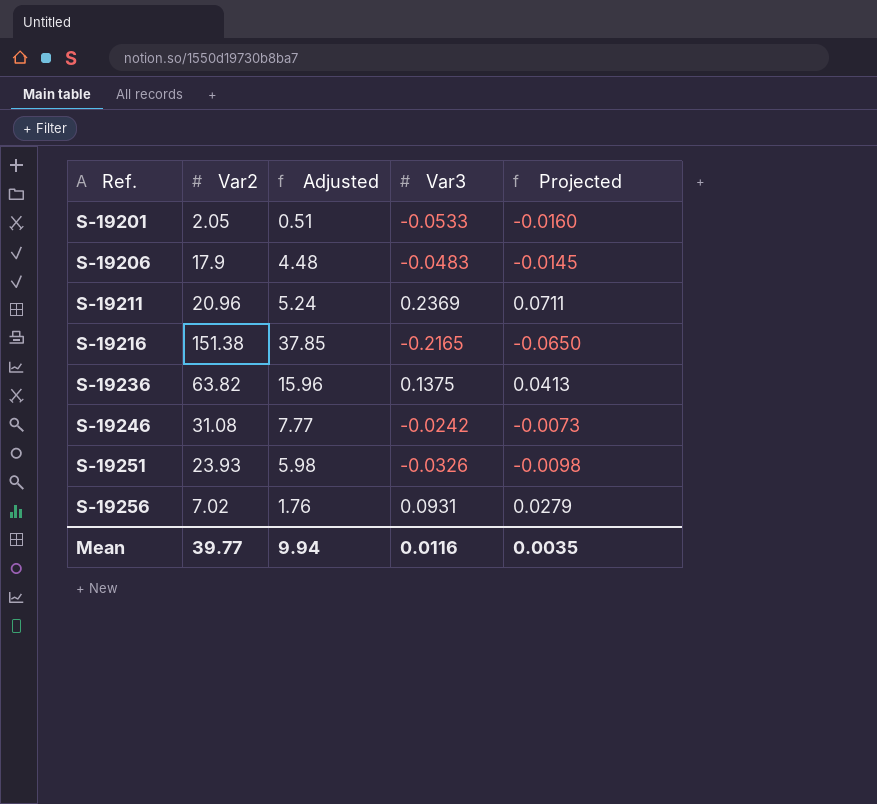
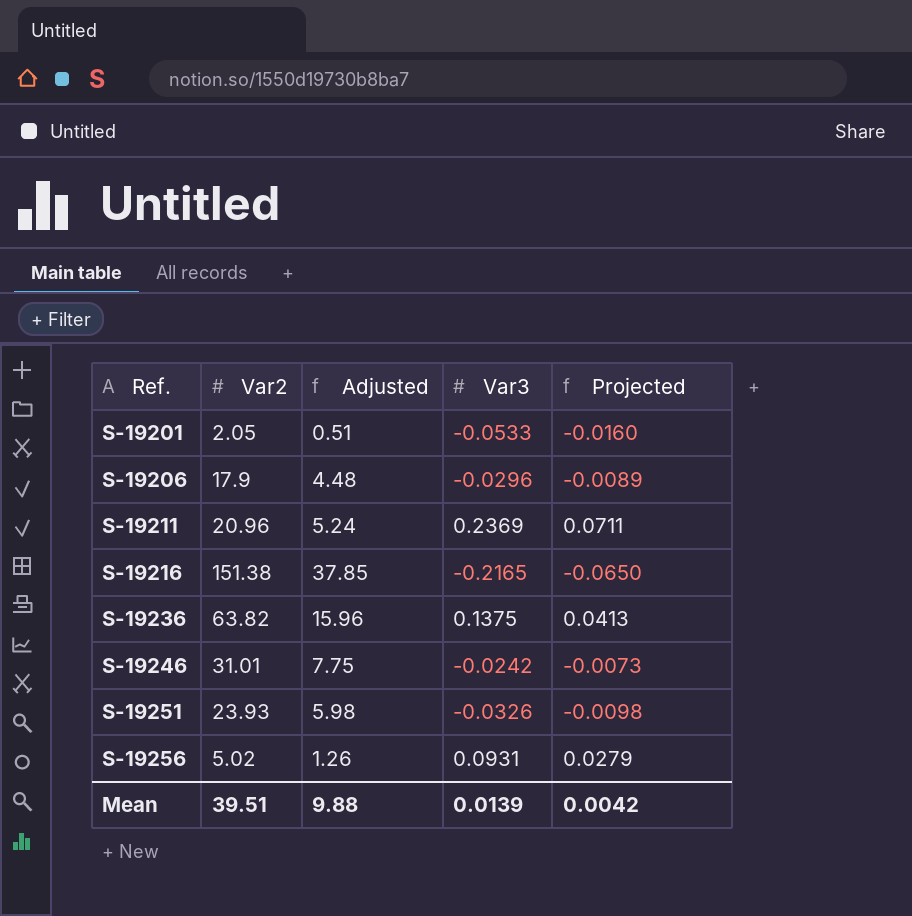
S-19206 | Var3: -0.0483 -> -0.0296
S-19206 | Projected: -0.0145 -> -0.0089
S-19246 | Var2: 31.08 -> 31.01
S-19246 | Adjusted: 7.77 -> 7.75
S-19256 | Var2: 7.02 -> 5.02
S-19256 | Adjusted: 1.76 -> 1.26
Mean | Var2: 39.77 -> 39.51
Mean | Adjusted: 9.94 -> 9.88
Mean | Var3: 0.0116 -> 0.0139
Mean | Projected: 0.0035 -> 0.0042

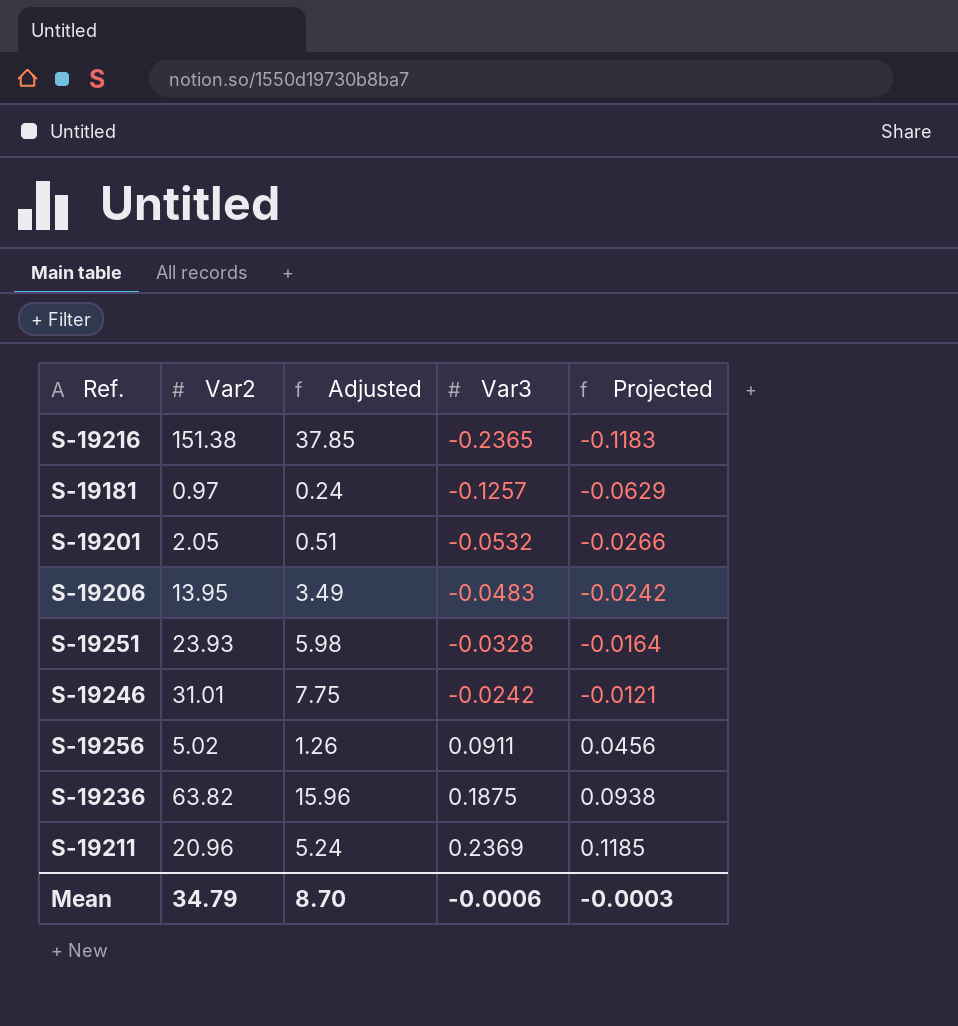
row order: Ref. ascending -> Var3 ascending
column Projected | formula: [Var3] * 0.3 -> [Var3] * 0.5
S-19216 | Var3: -0.2165 -> -0.2365
row S-19181: none -> 0.97 | 0.24 | -0.1257 | -0.0629
S-19201 | Var3: -0.0533 -> -0.0532
S-19206 | Var2: 17.9 -> 13.95
S-19206 | Adjusted: 4.48 -> 3.49
S-19206 | Var3: -0.0296 -> -0.0483
S-19251 | Var3: -0.0326 -> -0.0328
S-19256 | Var3: 0.0931 -> 0.0911
S-19236 | Var3: 0.1375 -> 0.1875
Mean | Var2: 39.51 -> 34.79
Mean | Adjusted: 9.88 -> 8.70
Mean | Var3: 0.0139 -> -0.0006
Mean | Projected: 0.0042 -> -0.0003

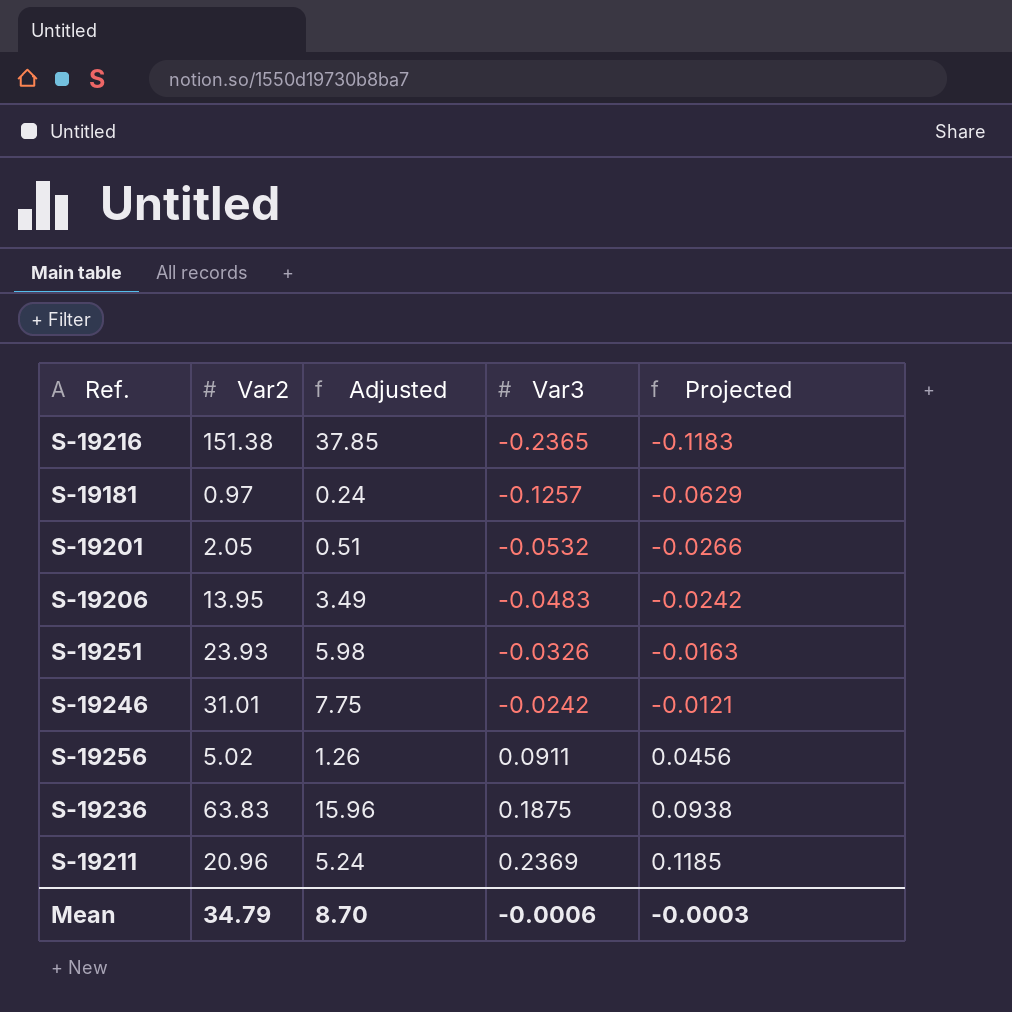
S-19251 | Var3: -0.0328 -> -0.0326
S-19251 | Projected: -0.0164 -> -0.0163
S-19236 | Var2: 63.82 -> 63.83

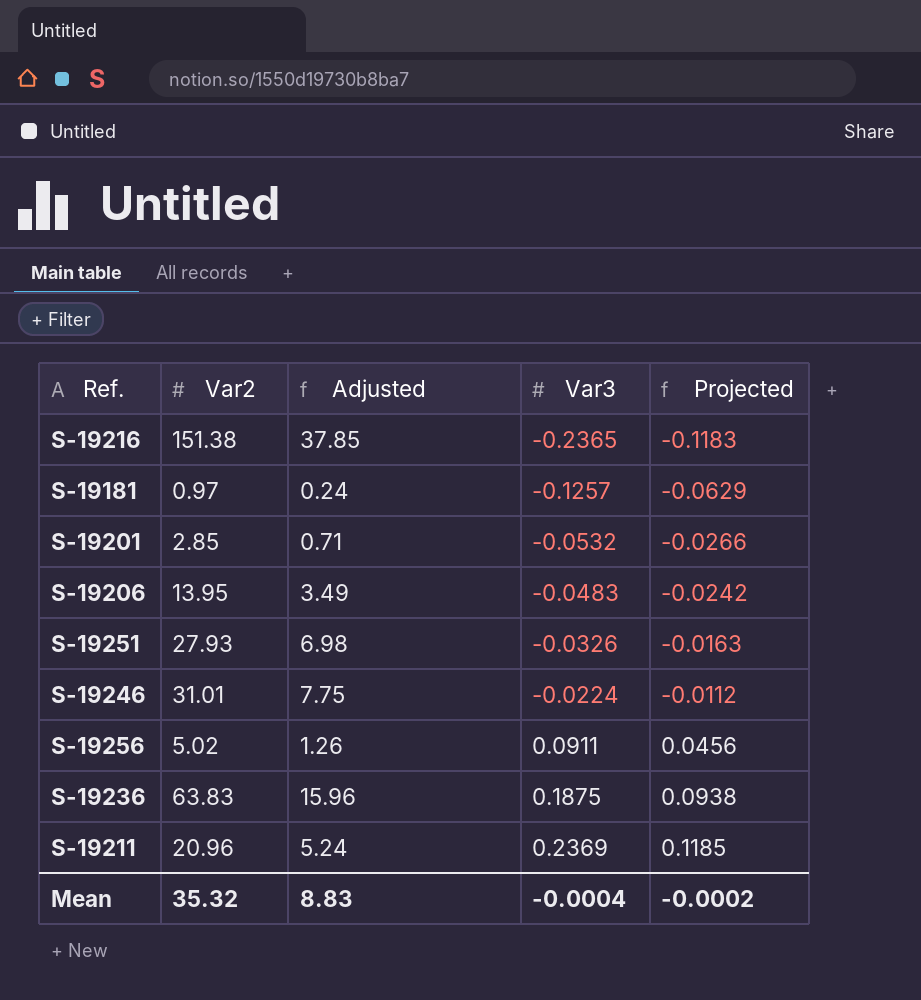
S-19201 | Var2: 2.05 -> 2.85
S-19201 | Adjusted: 0.51 -> 0.71
S-19251 | Var2: 23.93 -> 27.93
S-19251 | Adjusted: 5.98 -> 6.98
S-19246 | Var3: -0.0242 -> -0.0224
S-19246 | Projected: -0.0121 -> -0.0112
Mean | Var2: 34.79 -> 35.32
Mean | Adjusted: 8.70 -> 8.83
Mean | Var3: -0.0006 -> -0.0004
Mean | Projected: -0.0003 -> -0.0002

